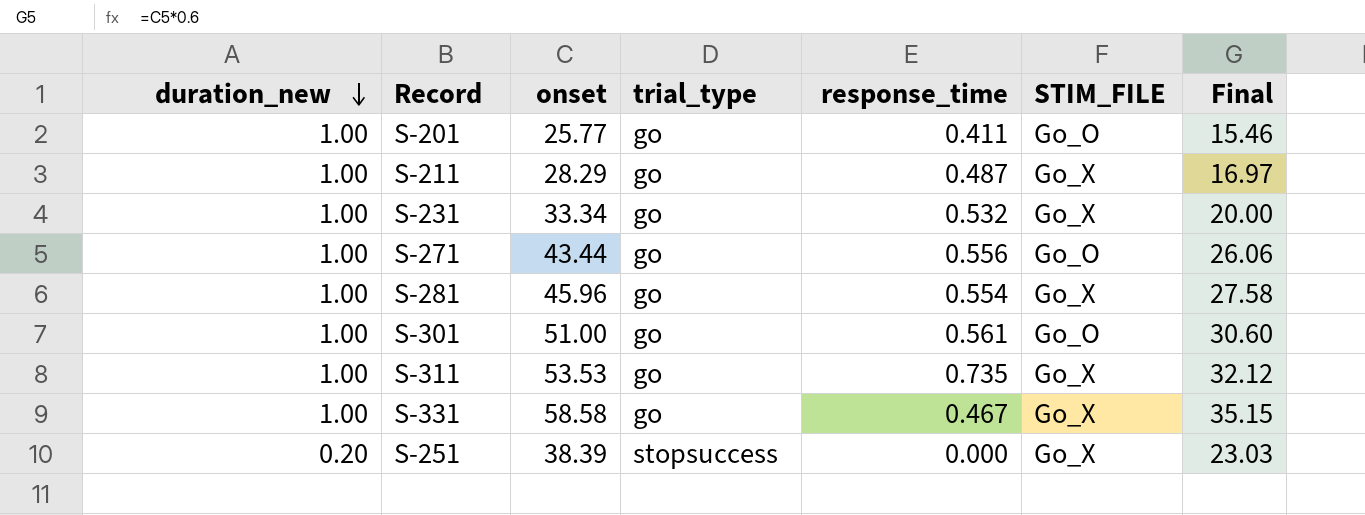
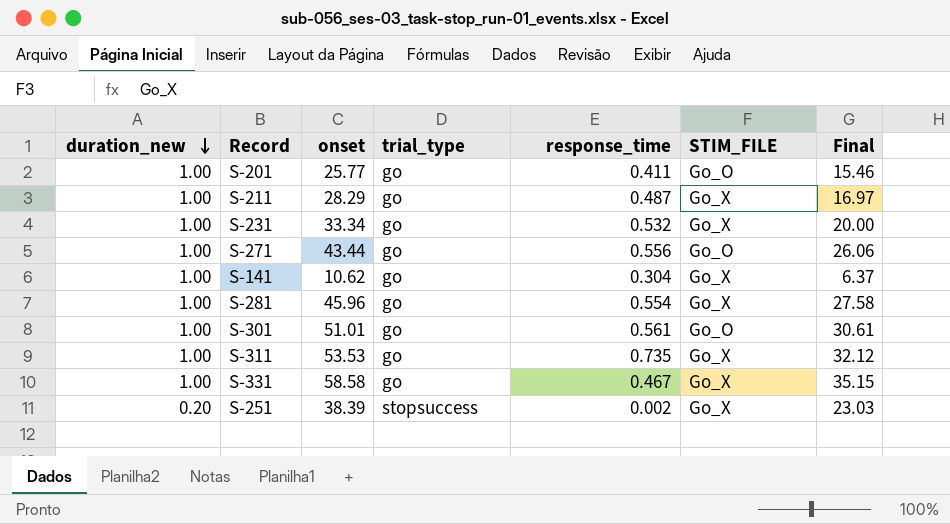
row S-141: none -> 1.00 | 10.62 | go | 0.304 | Go_X | 6.37
S-301 | onset: 51.00 -> 51.01
S-301 | Final: 30.60 -> 30.61
S-251 | response_time: 0.000 -> 0.002

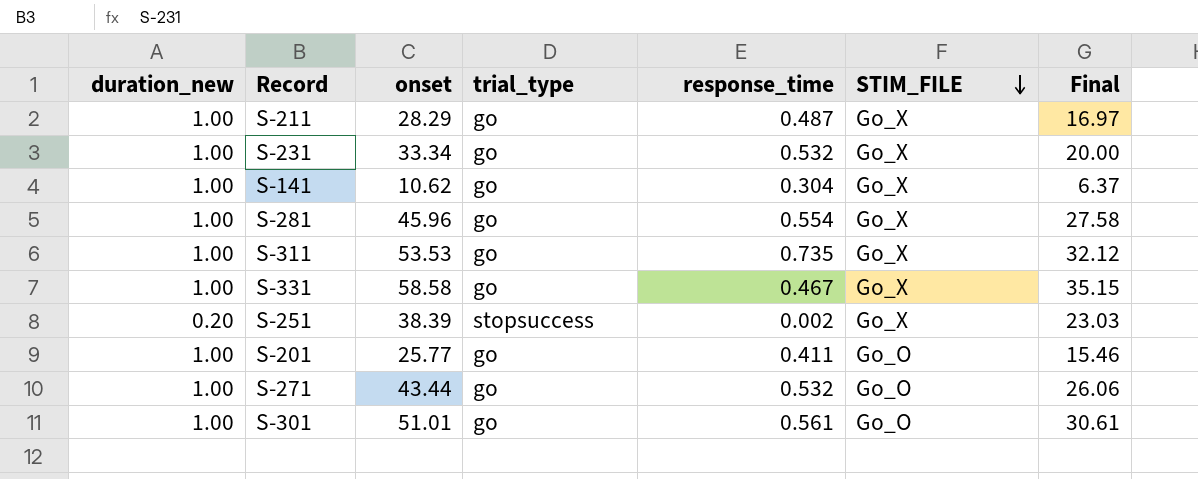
row order: duration_new descending -> STIM_FILE descending
S-271 | response_time: 0.556 -> 0.532

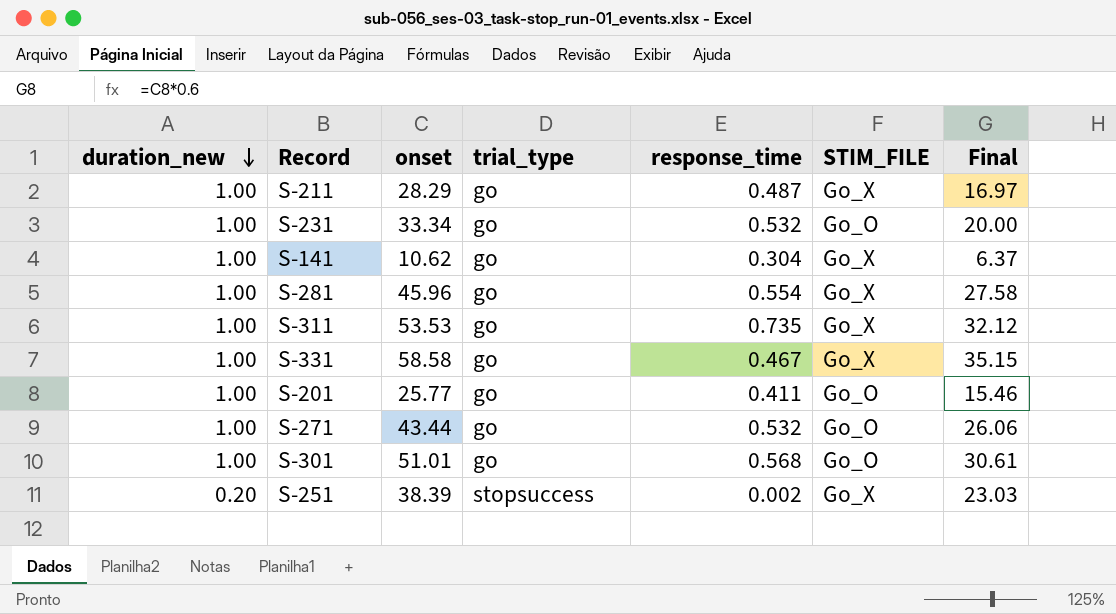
row order: STIM_FILE descending -> duration_new descending
S-231 | STIM_FILE: Go_X -> Go_O
S-301 | response_time: 0.561 -> 0.568

